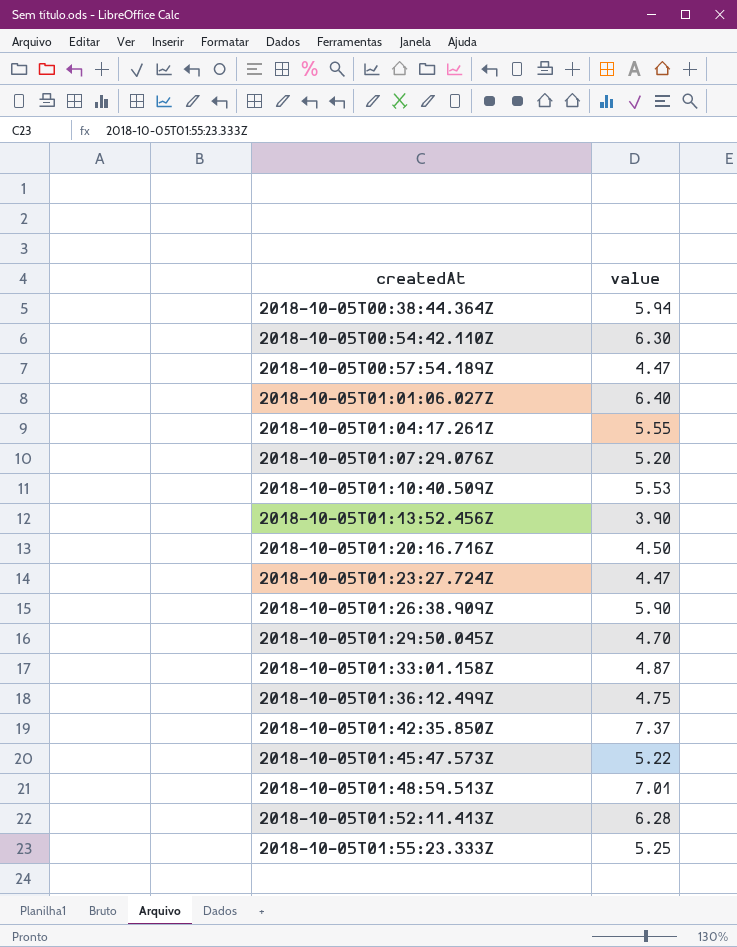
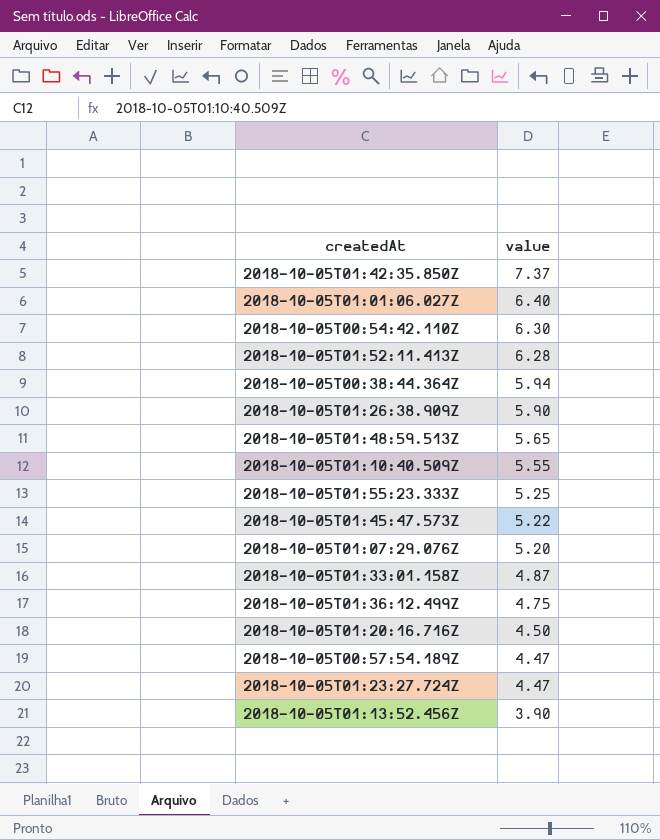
row order: createdAt ascending -> value descending
row 2018-10-05T01:04:17.261Z: 5.55 -> none
row 2018-10-05T01:29:50.045Z: 4.70 -> none
2018-10-05T01:48:59.513Z | value: 7.01 -> 5.65
2018-10-05T01:10:40.509Z | value: 5.53 -> 5.55

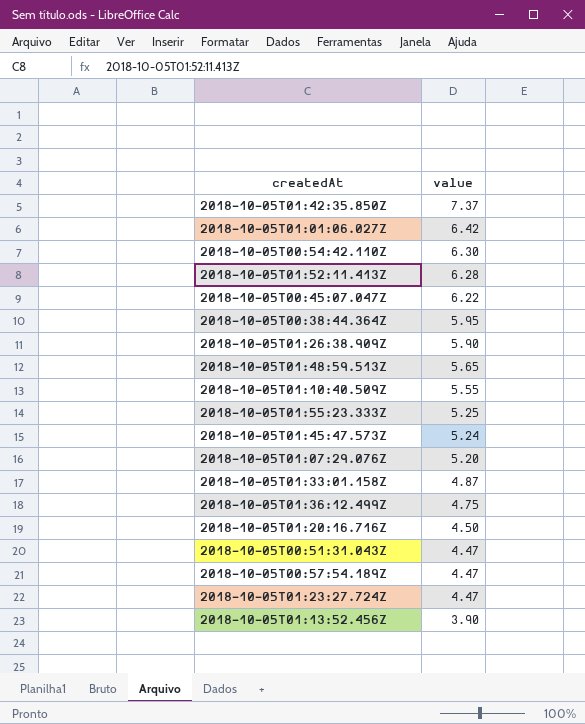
2018-10-05T01:01:06.027Z | value: 6.40 -> 6.42
row 2018-10-05T00:45:07.047Z: none -> 6.22
2018-10-05T00:38:44.364Z | value: 5.94 -> 5.95
2018-10-05T01:45:47.573Z | value: 5.22 -> 5.24
row 2018-10-05T00:51:31.043Z: none -> 4.47

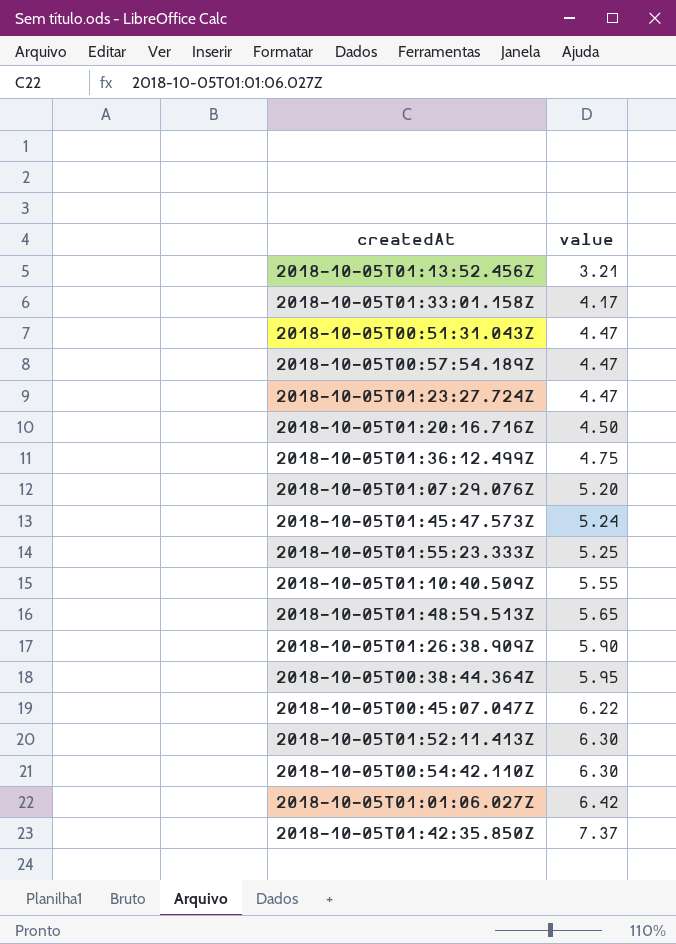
row order: value descending -> value ascending
2018-10-05T01:13:52.456Z | value: 3.90 -> 3.21
2018-10-05T01:33:01.158Z | value: 4.87 -> 4.17
2018-10-05T01:52:11.413Z | value: 6.28 -> 6.30

